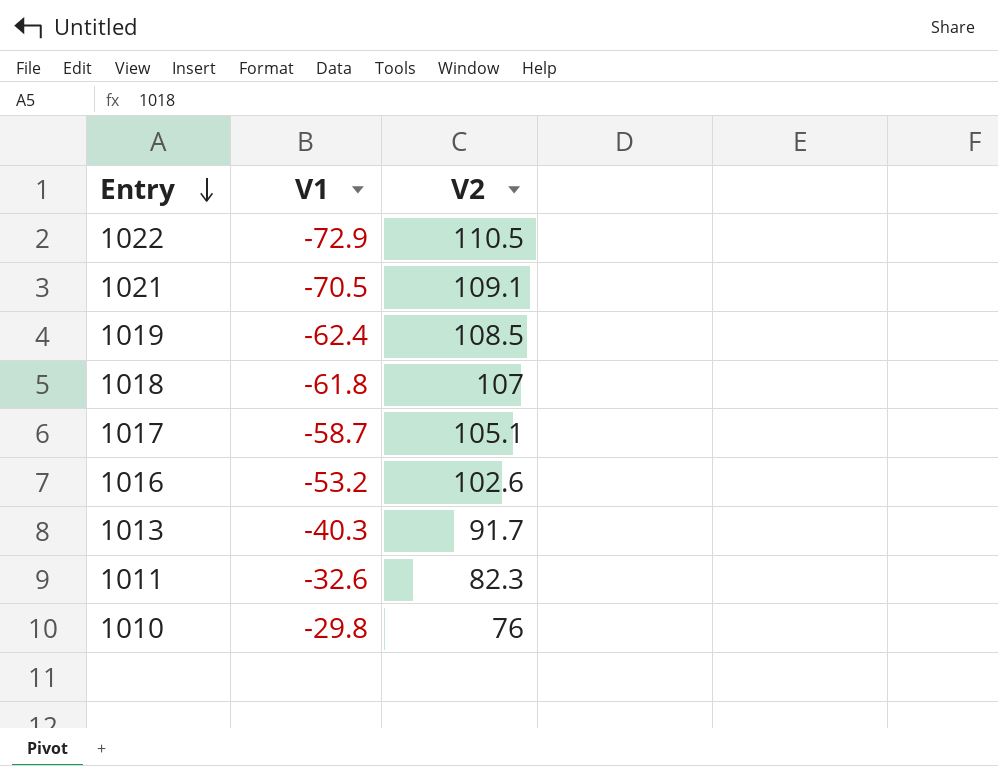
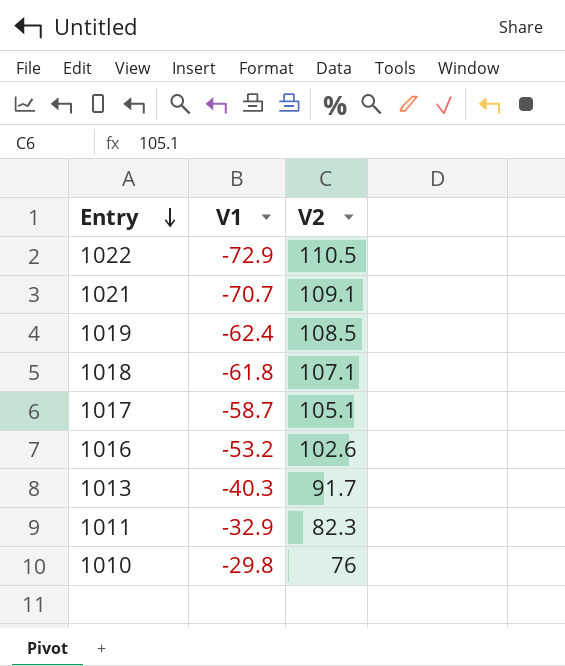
1021 | V1: -70.5 -> -70.7
1018 | V2: 107 -> 107.1
1011 | V1: -32.6 -> -32.9

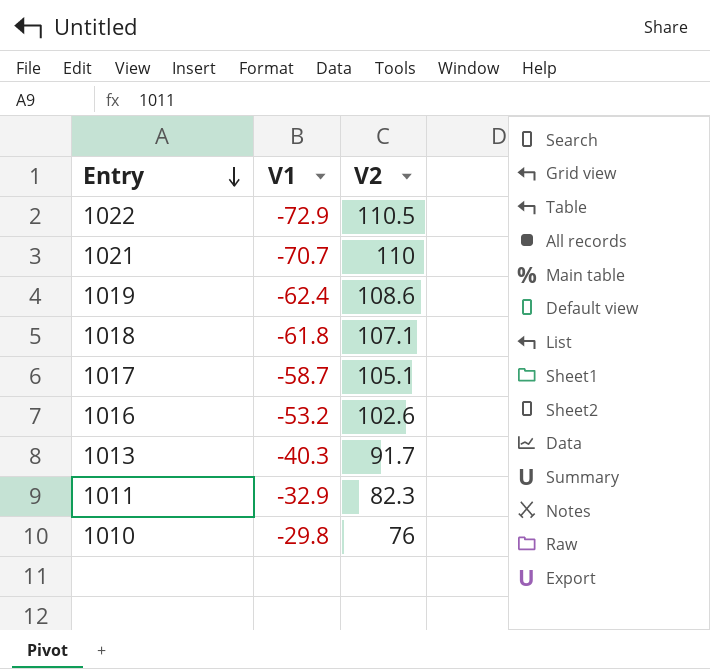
1021 | V2: 109.1 -> 110
1019 | V2: 108.5 -> 108.6

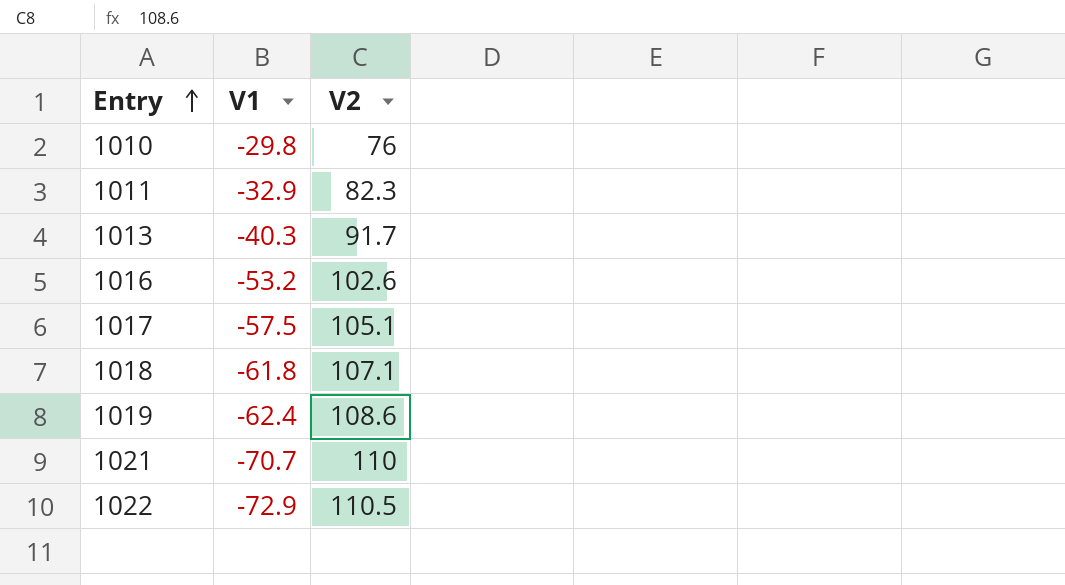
row order: Entry descending -> Entry ascending
1017 | V1: -58.7 -> -57.5

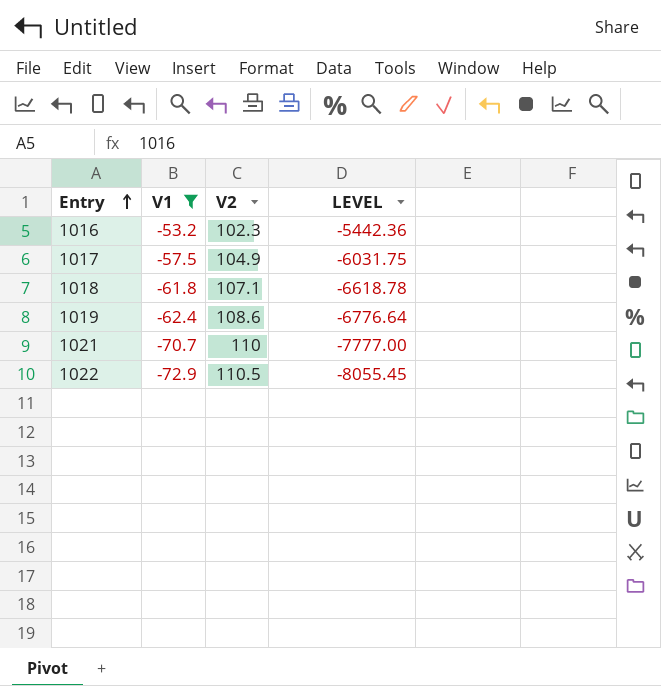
filter: none -> V1 <= -53.2
column LEVEL | formula: none -> [V1] * [V2]
1016 | V2: 102.6 -> 102.3
1017 | V2: 105.1 -> 104.9

